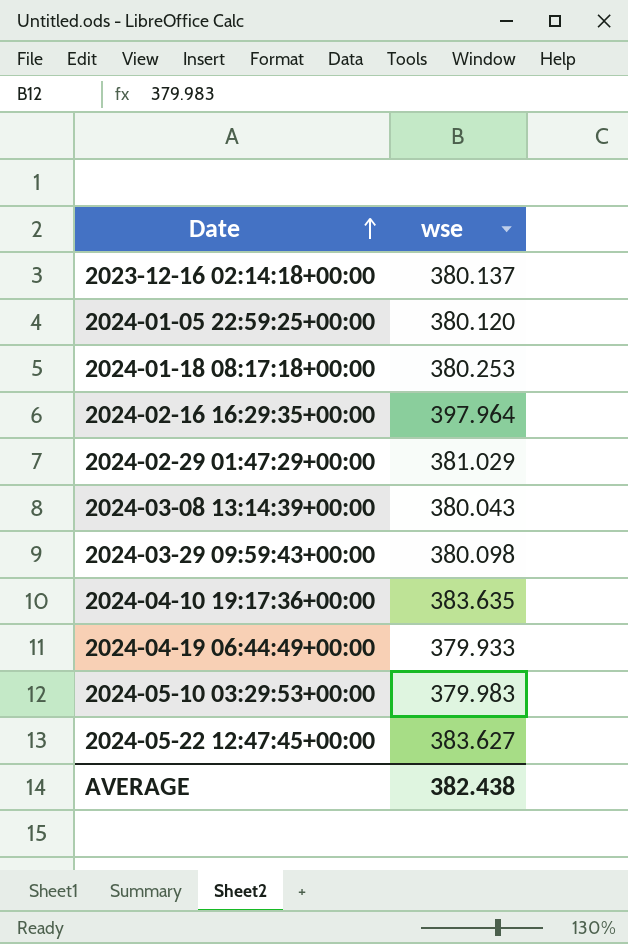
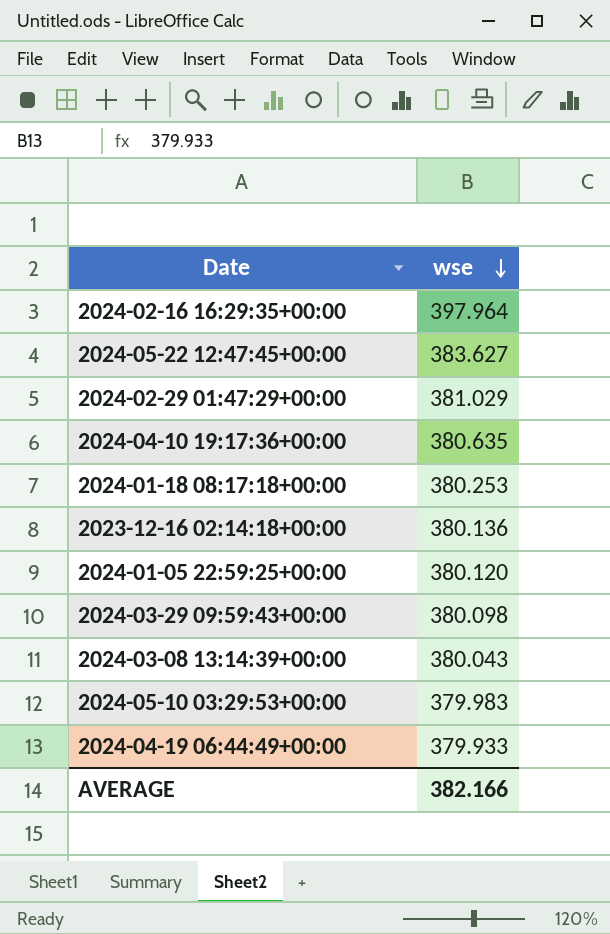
row order: Date ascending -> wse descending
2024-04-10 19:17:36+00:00 | wse: 383.635 -> 380.635
2023-12-16 02:14:18+00:00 | wse: 380.137 -> 380.136
AVERAGE | wse: 382.438 -> 382.166

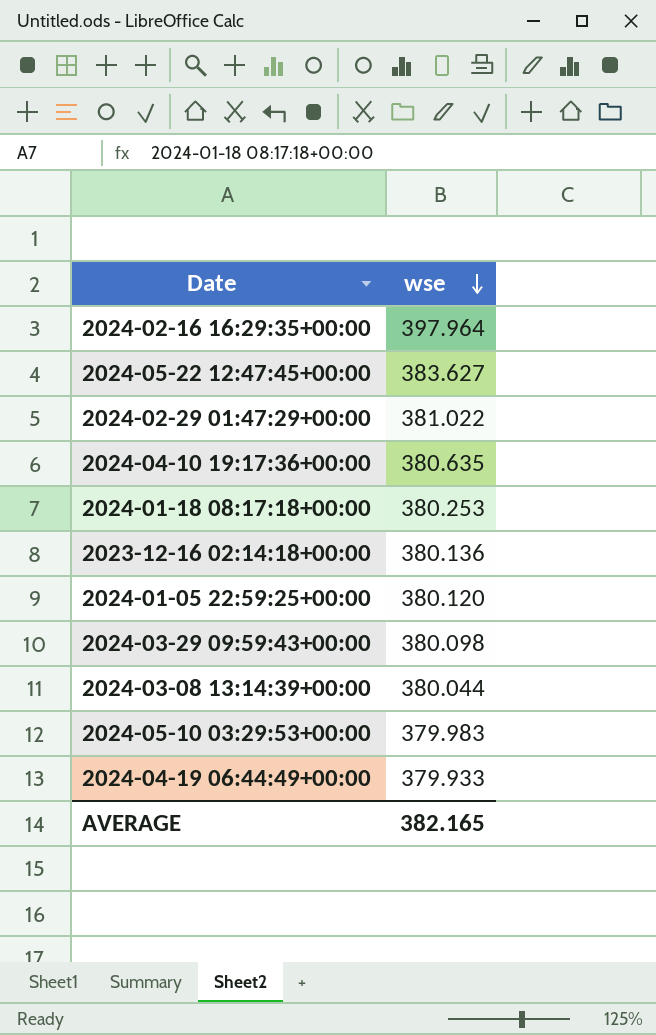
2024-02-29 01:47:29+00:00 | wse: 381.029 -> 381.022
2024-03-08 13:14:39+00:00 | wse: 380.043 -> 380.044
AVERAGE | wse: 382.166 -> 382.165

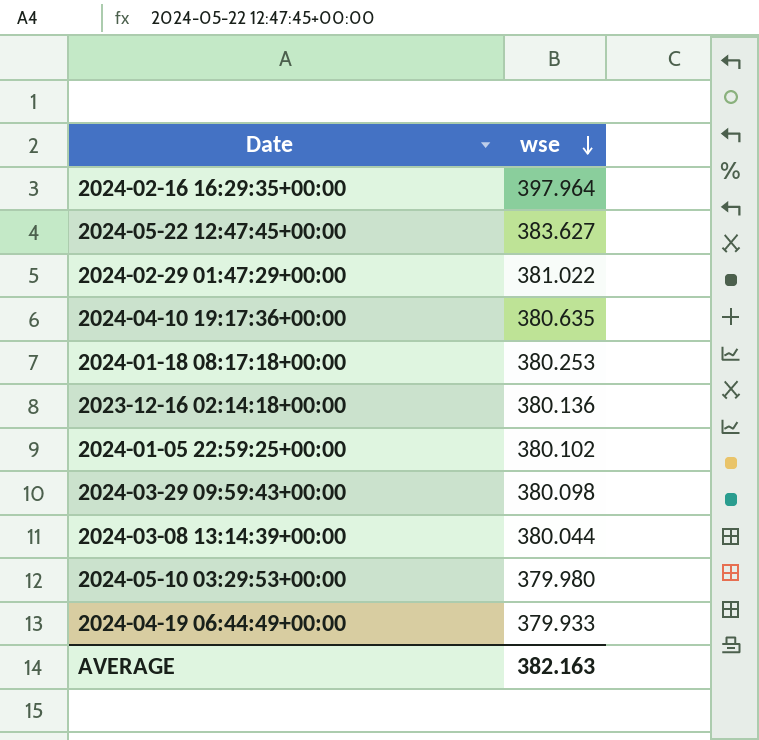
2024-01-05 22:59:25+00:00 | wse: 380.120 -> 380.102
2024-05-10 03:29:53+00:00 | wse: 379.983 -> 379.980
AVERAGE | wse: 382.165 -> 382.163

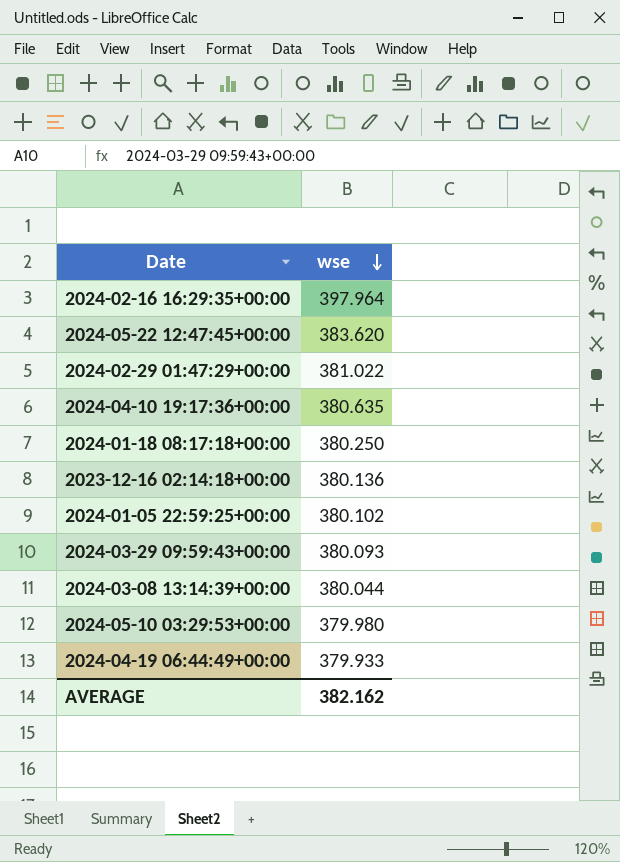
2024-05-22 12:47:45+00:00 | wse: 383.627 -> 383.620
2024-01-18 08:17:18+00:00 | wse: 380.253 -> 380.250
2024-03-29 09:59:43+00:00 | wse: 380.098 -> 380.093
AVERAGE | wse: 382.163 -> 382.162

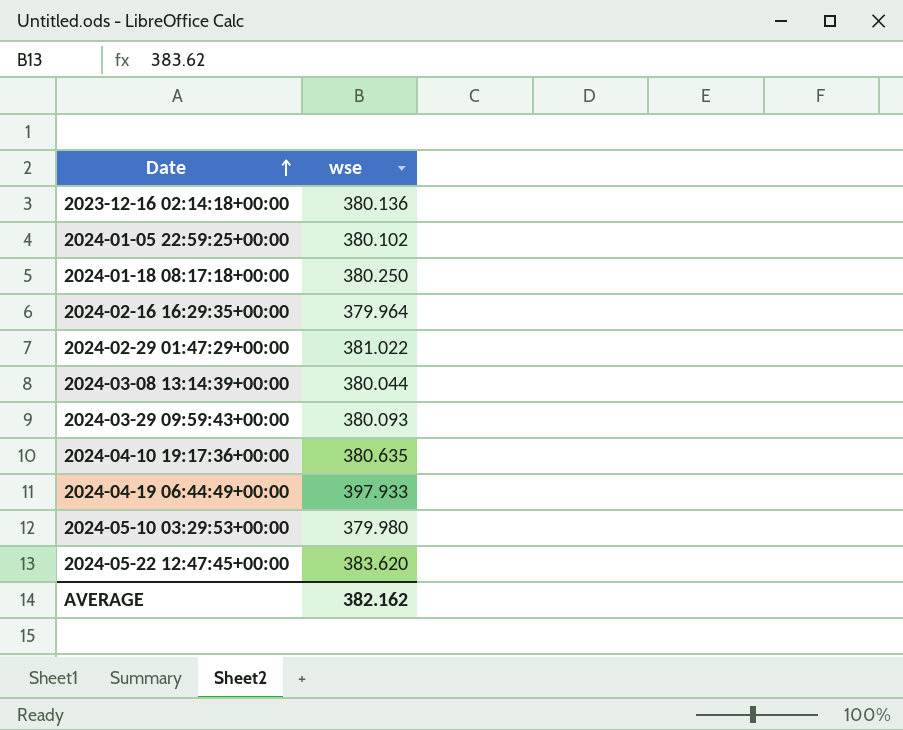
row order: wse descending -> Date ascending
2024-02-16 16:29:35+00:00 | wse: 397.964 -> 379.964
2024-04-19 06:44:49+00:00 | wse: 379.933 -> 397.933

